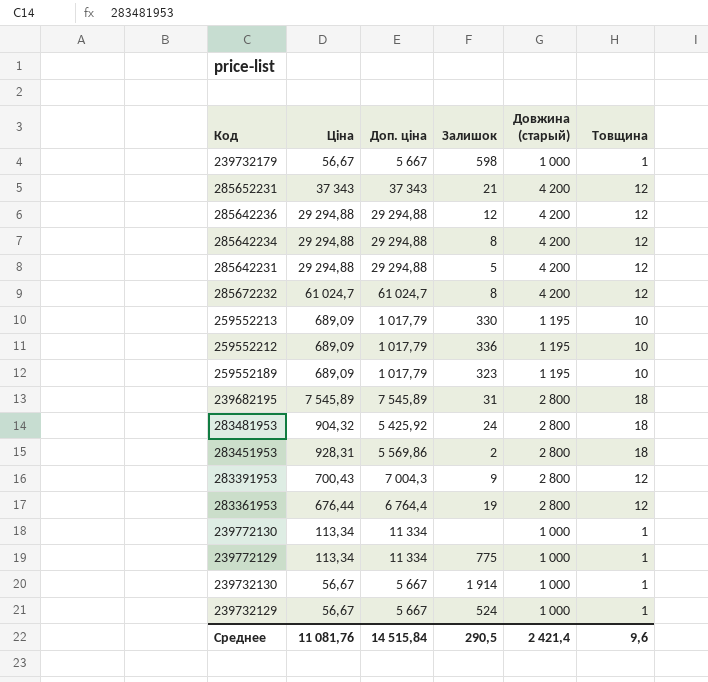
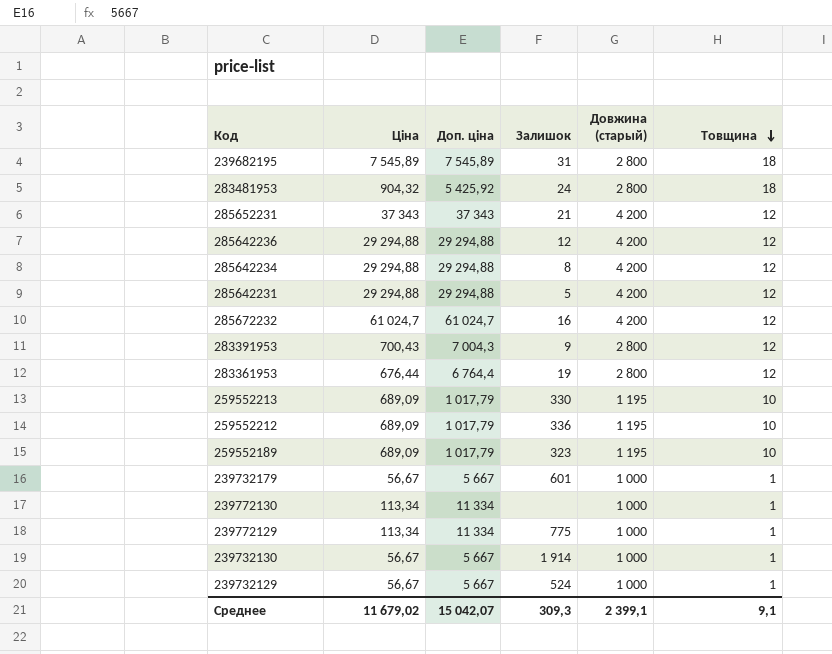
row order: none -> Товщина descending
row 283451953: 928,31 | 5 569,86 | 2 | 2 800 | 18 -> none
285672232 | Залишок: 8 -> 16
239732179 | Залишок: 598 -> 601
Среднее | Ціна: 11 081,76 -> 11 679,02
Среднее | Доп. ціна: 14 515,84 -> 15 042,07
Среднее | Залишок: 290,5 -> 309,3
Среднее | Довжина (старый): 2 421,4 -> 2 399,1
Среднее | Товщина: 9,6 -> 9,1

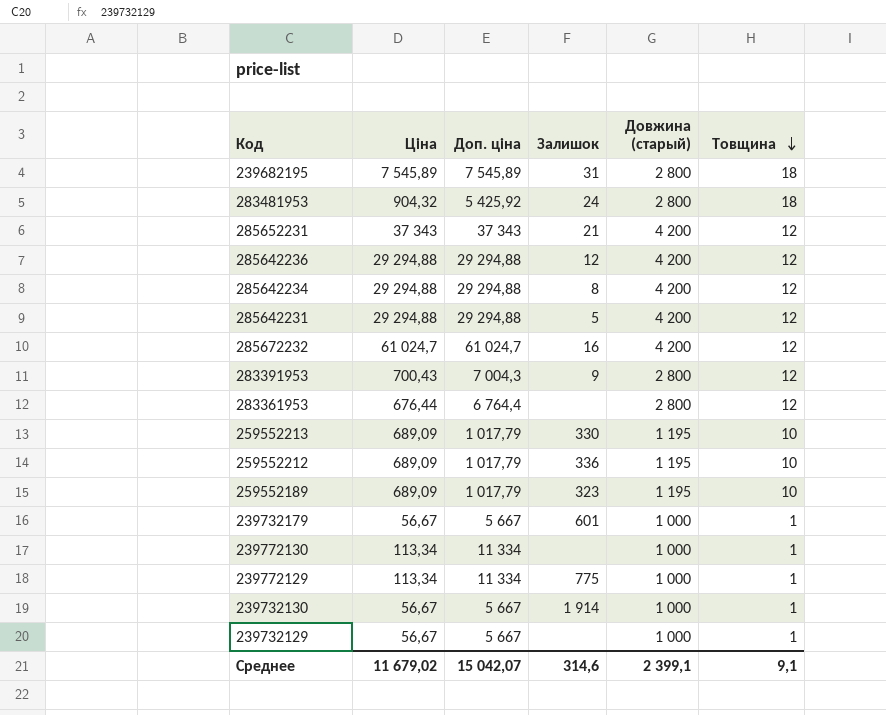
283361953 | Залишок: 19 -> none
239732129 | Залишок: 524 -> none
Среднее | Залишок: 309,3 -> 314,6

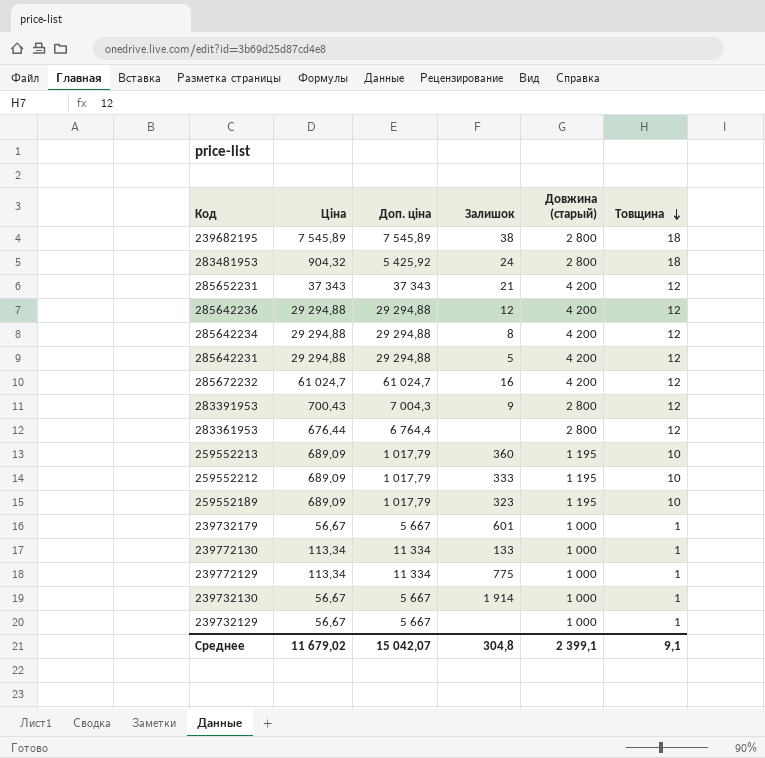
239682195 | Залишок: 31 -> 38
259552213 | Залишок: 330 -> 360
259552212 | Залишок: 336 -> 333
239772130 | Залишок: none -> 133
Среднее | Залишок: 314,6 -> 304,8

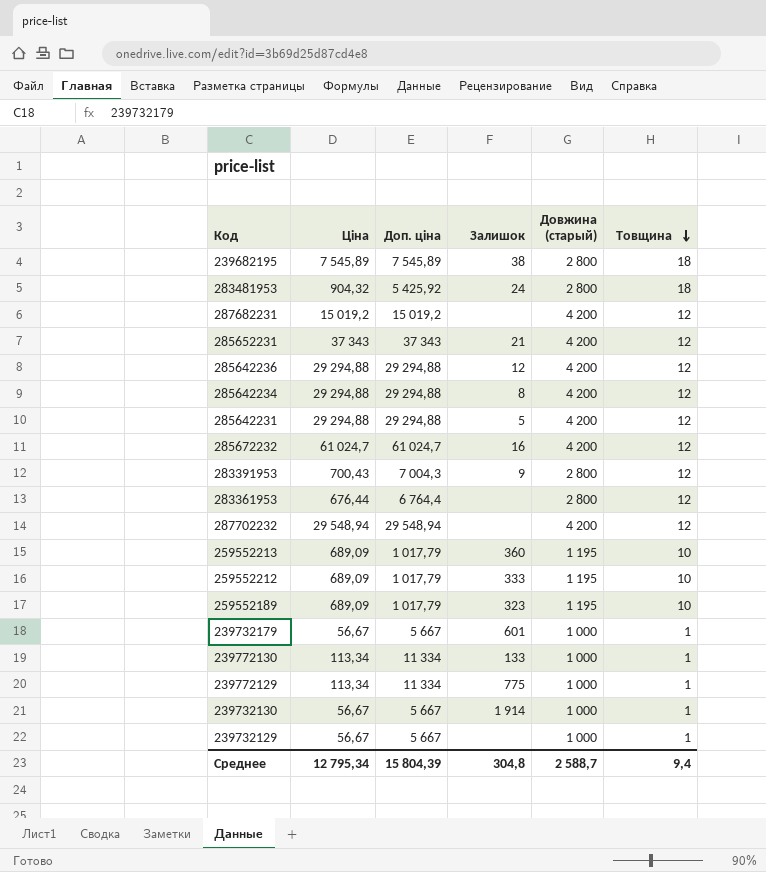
row 287682231: none -> 15 019,2 | 15 019,2 | none | 4 200 | 12
row 287702232: none -> 29 548,94 | 29 548,94 | none | 4 200 | 12
Среднее | Ціна: 11 679,02 -> 12 795,34
Среднее | Доп. ціна: 15 042,07 -> 15 804,39
Среднее | Довжина (старый): 2 399,1 -> 2 588,7
Среднее | Товщина: 9,1 -> 9,4

